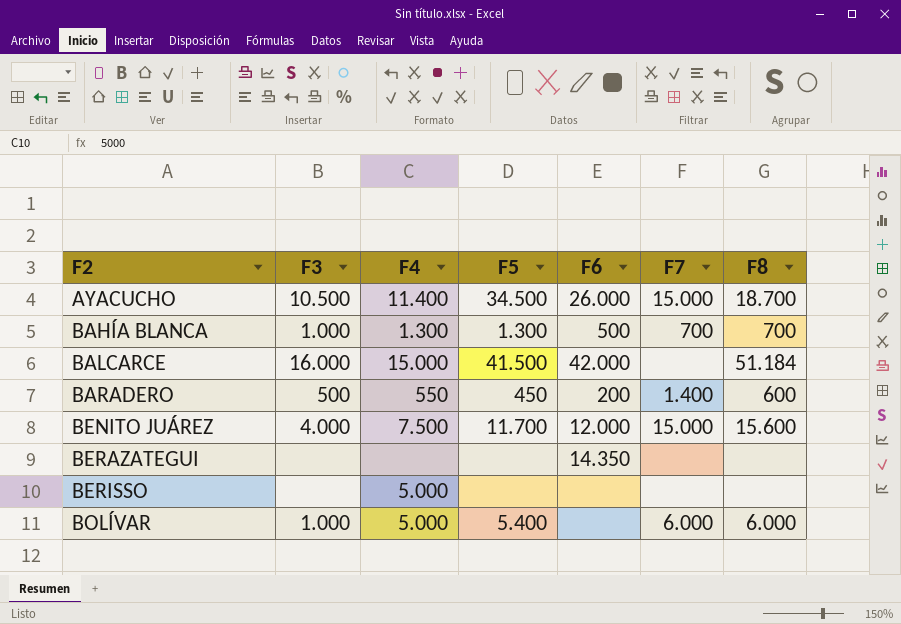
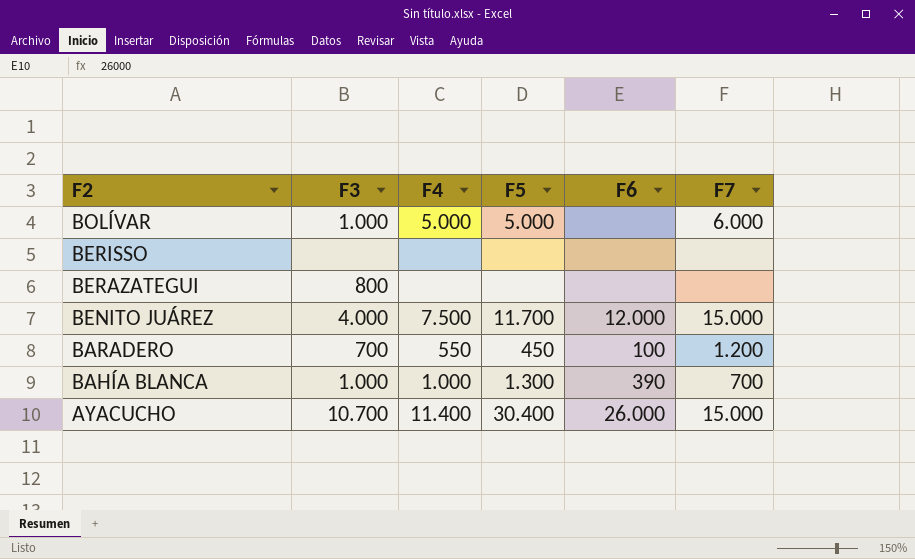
row order: F2 ascending -> F2 descending
column F8 | position: 7 -> none
row BALCARCE: 16.000 | 15.000 | 41.500 | 42.000 | none | 51.184 -> none
BOLÍVAR | F5: 5.400 -> 5.000
BERISSO | F4: 5.000 -> none
BERAZATEGUI | F3: none -> 800
BERAZATEGUI | F6: 14.350 -> none
BARADERO | F3: 500 -> 700
BARADERO | F6: 200 -> 100
BARADERO | F7: 1.400 -> 1.200
BAHÍA BLANCA | F4: 1.300 -> 1.000
BAHÍA BLANCA | F6: 500 -> 390
AYACUCHO | F3: 10.500 -> 10.700
AYACUCHO | F5: 34.500 -> 30.400

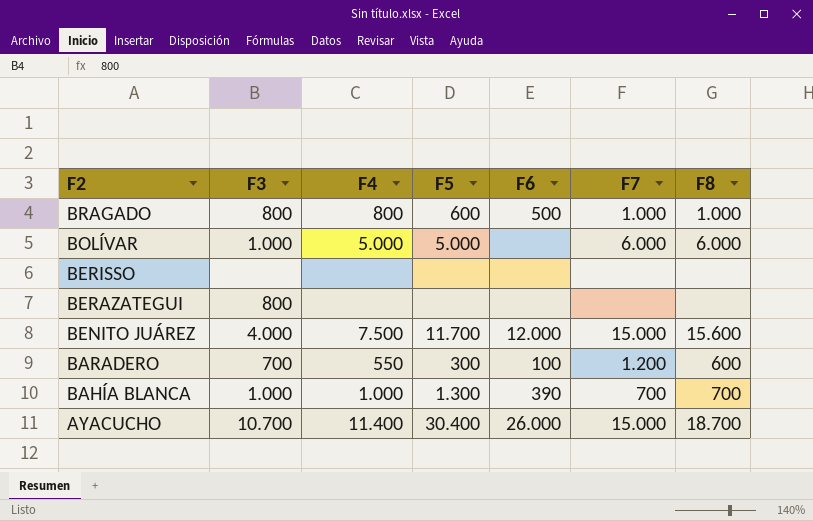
column F8 | position: none -> 7
row BRAGADO: none -> 800 | 800 | 600 | 500 | 1.000 | 1.000
BARADERO | F5: 450 -> 300

